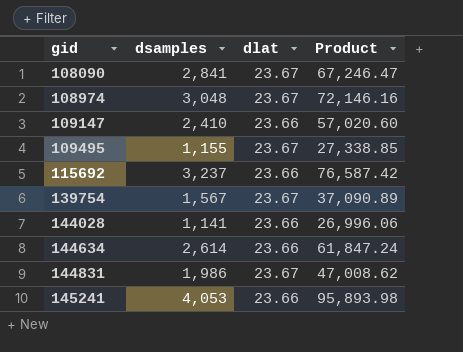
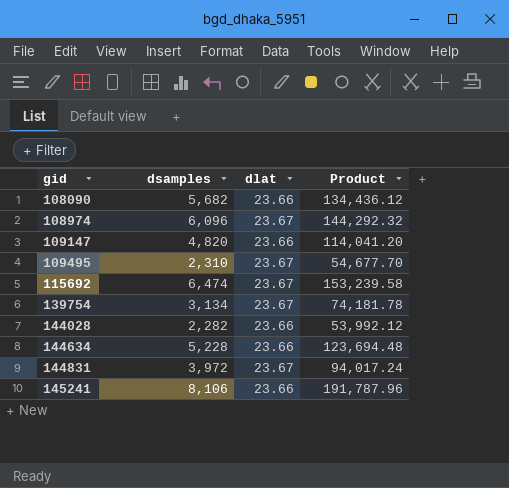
108090 | dsamples: 2,841 -> 5,682
108090 | dlat: 23.67 -> 23.66
108090 | Product: 67,246.47 -> 134,436.12
108974 | dsamples: 3,048 -> 6,096
108974 | Product: 72,146.16 -> 144,292.32
109147 | dsamples: 2,410 -> 4,820
109147 | Product: 57,020.60 -> 114,041.20
109495 | dsamples: 1,155 -> 2,310
109495 | Product: 27,338.85 -> 54,677.70
115692 | dsamples: 3,237 -> 6,474
115692 | dlat: 23.66 -> 23.67
115692 | Product: 76,587.42 -> 153,239.58
139754 | dsamples: 1,567 -> 3,134
139754 | Product: 37,090.89 -> 74,181.78
144028 | dsamples: 1,141 -> 2,282
144028 | Product: 26,996.06 -> 53,992.12
144634 | dsamples: 2,614 -> 5,228
144634 | Product: 61,847.24 -> 123,694.48
144831 | dsamples: 1,986 -> 3,972
144831 | Product: 47,008.62 -> 94,017.24
145241 | dsamples: 4,053 -> 8,106
145241 | Product: 95,893.98 -> 191,787.96

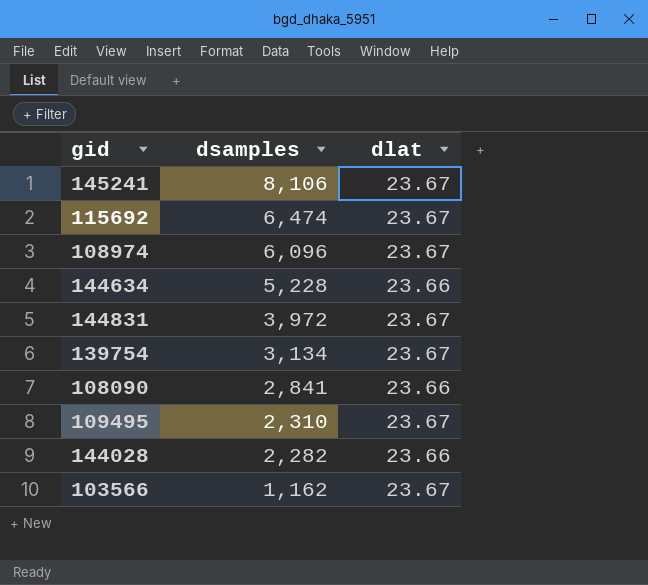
row order: gid ascending -> dsamples descending
column Product | formula: [dsamples] * [dlat] -> none
row 109147: 4,820 | 23.66 | 114,041.20 -> none
145241 | dlat: 23.66 -> 23.67
108090 | dsamples: 5,682 -> 2,841
row 103566: none -> 1,162 | 23.67

